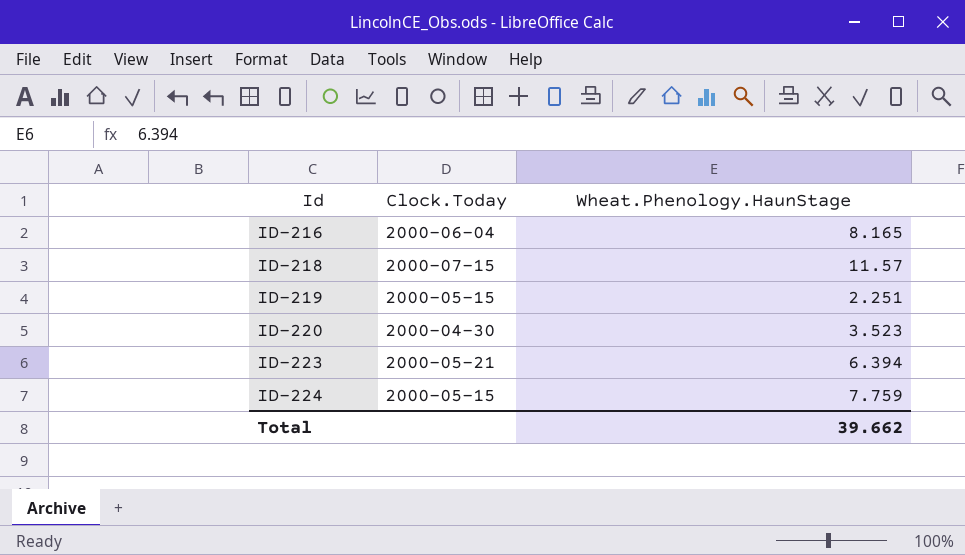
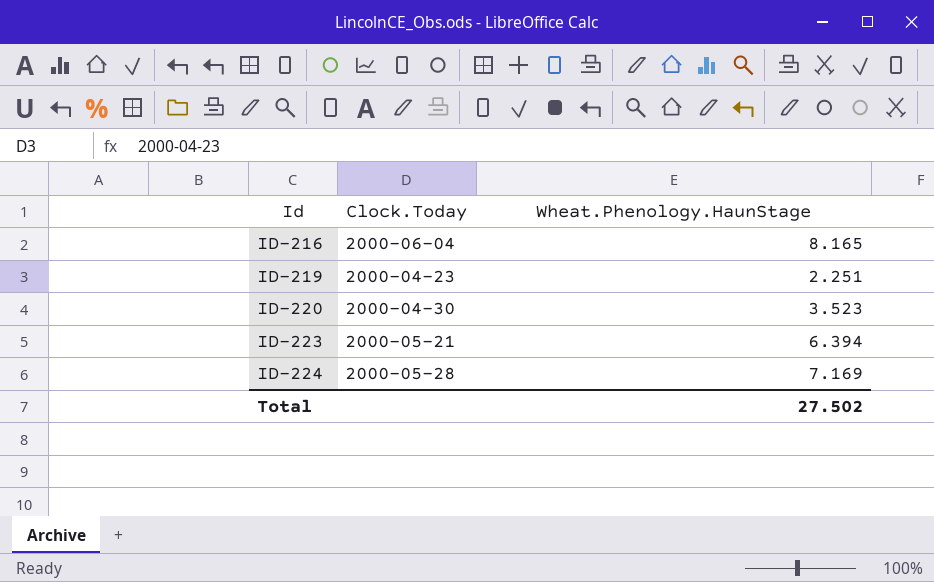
row ID-218: 2000-07-15 | 11.57 -> none
ID-219 | Clock.Today: 2000-05-15 -> 2000-04-23
ID-224 | Clock.Today: 2000-05-15 -> 2000-05-28
ID-224 | Wheat.Phenology.HaunStage: 7.759 -> 7.169
Total | Wheat.Phenology.HaunStage: 39.662 -> 27.502

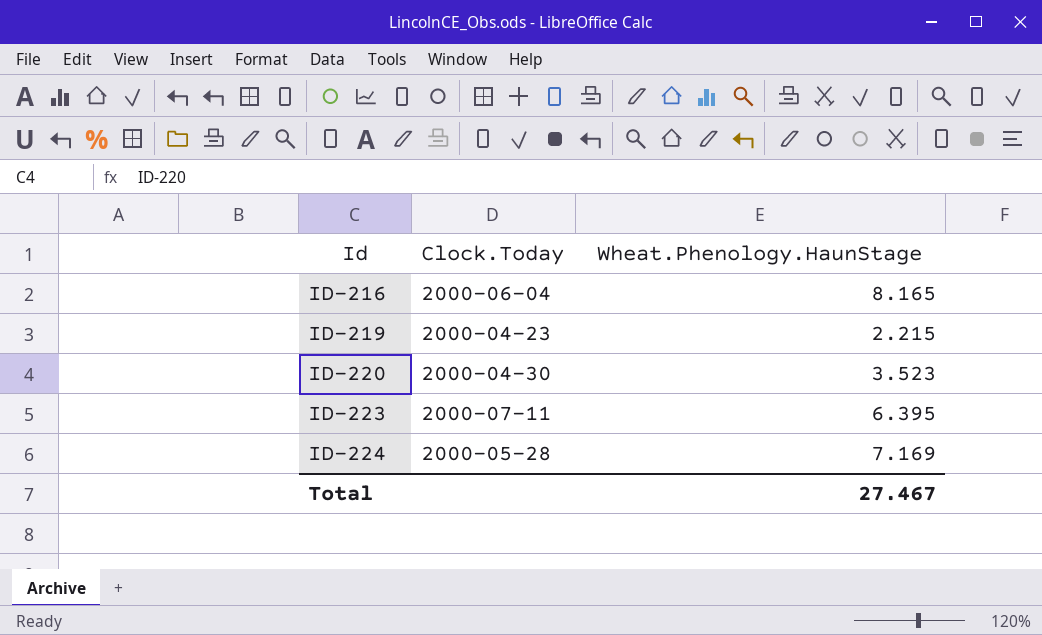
ID-219 | Wheat.Phenology.HaunStage: 2.251 -> 2.215
ID-223 | Clock.Today: 2000-05-21 -> 2000-07-11
ID-223 | Wheat.Phenology.HaunStage: 6.394 -> 6.395
Total | Wheat.Phenology.HaunStage: 27.502 -> 27.467

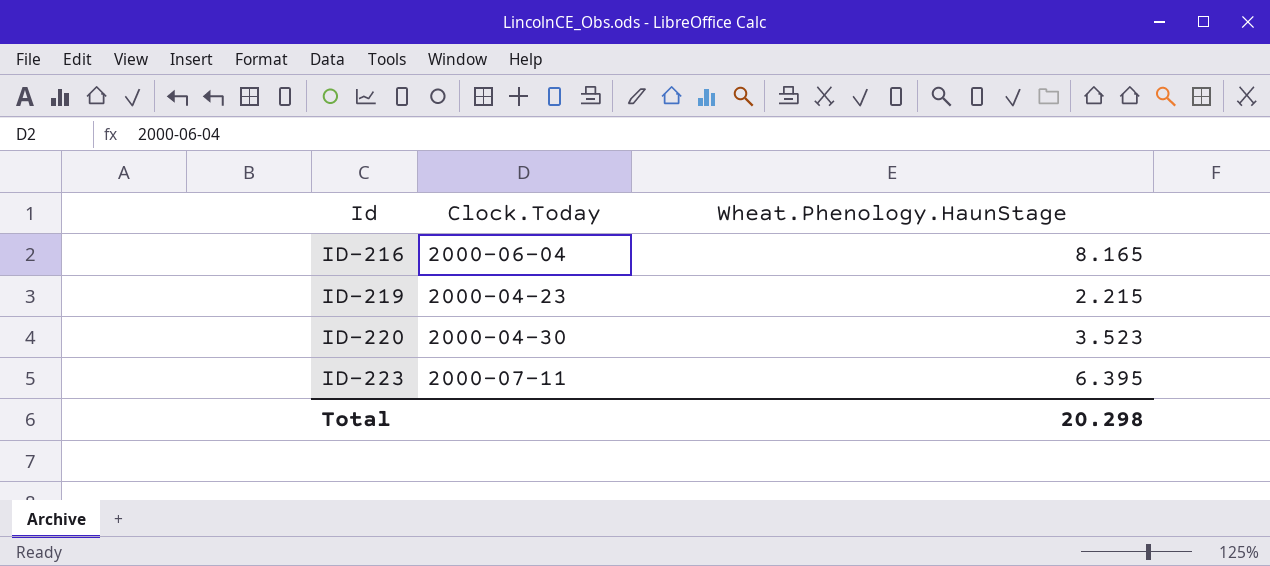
row ID-224: 2000-05-28 | 7.169 -> none
Total | Wheat.Phenology.HaunStage: 27.467 -> 20.298

